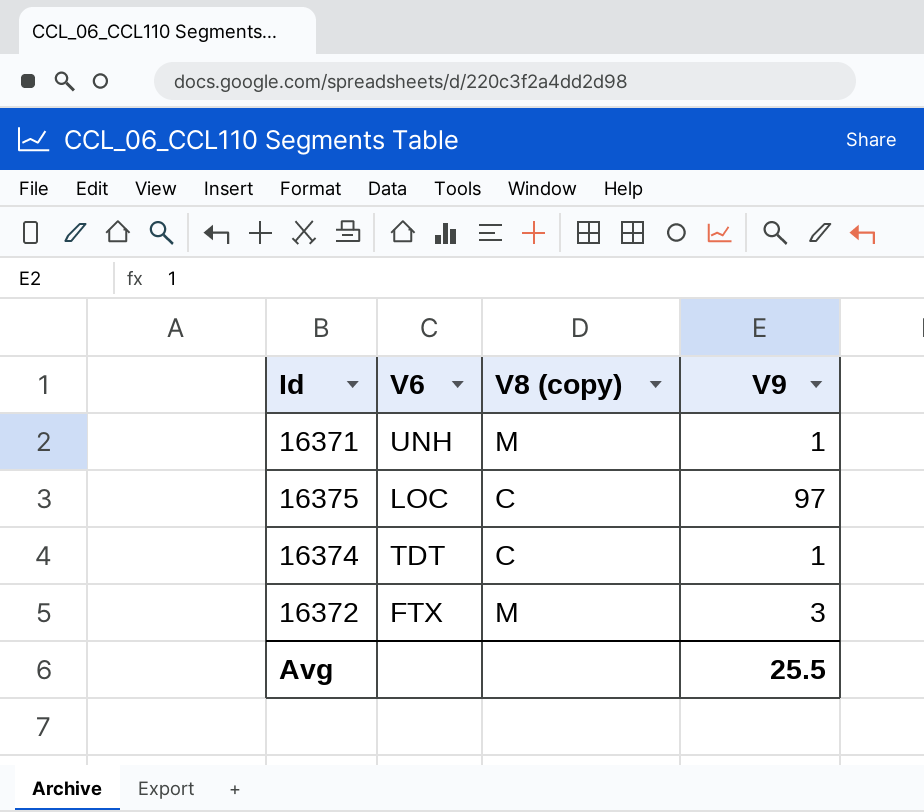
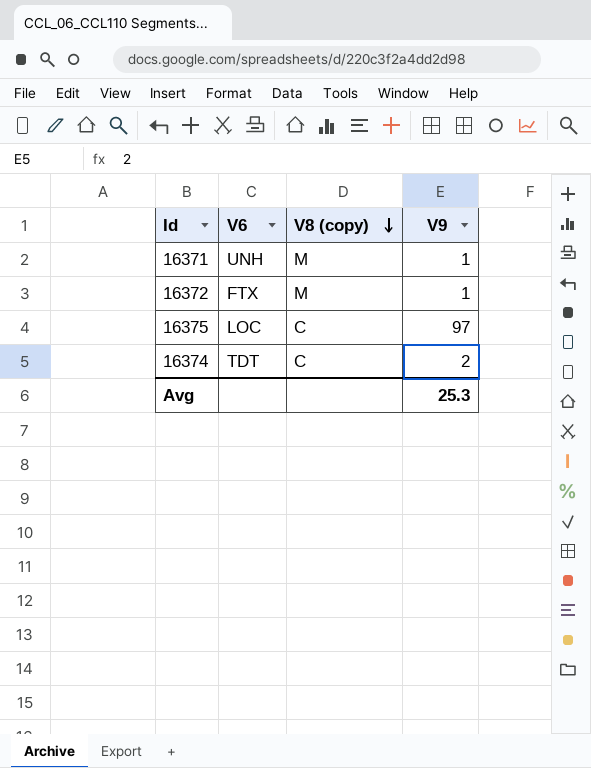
row order: none -> V8 (copy) descending
16372 | V9: 3 -> 1
16374 | V9: 1 -> 2
Avg | V9: 25.5 -> 25.3

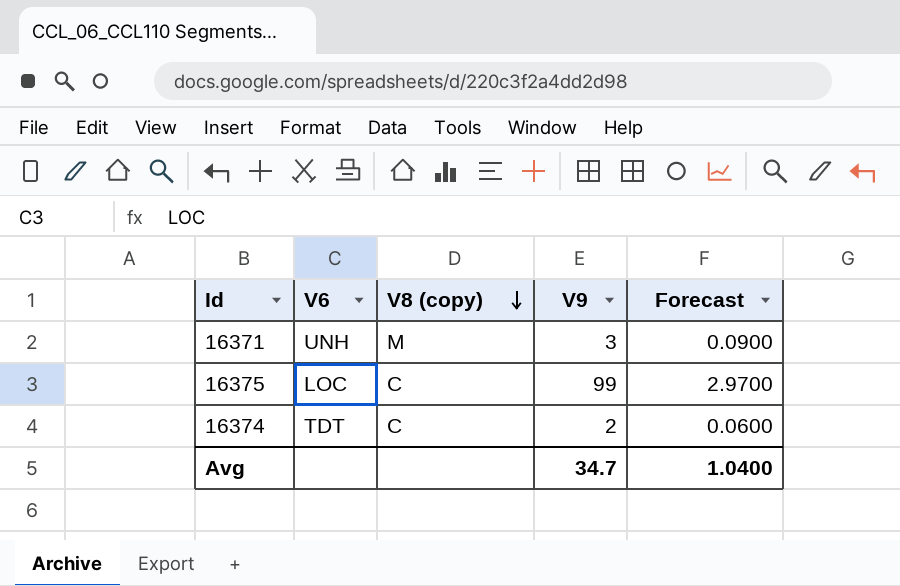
column Forecast | formula: none -> [V9] * 0.03
row 16372: FTX | M | 1 -> none
16371 | V9: 1 -> 3
16375 | V9: 97 -> 99
Avg | V9: 25.3 -> 34.7

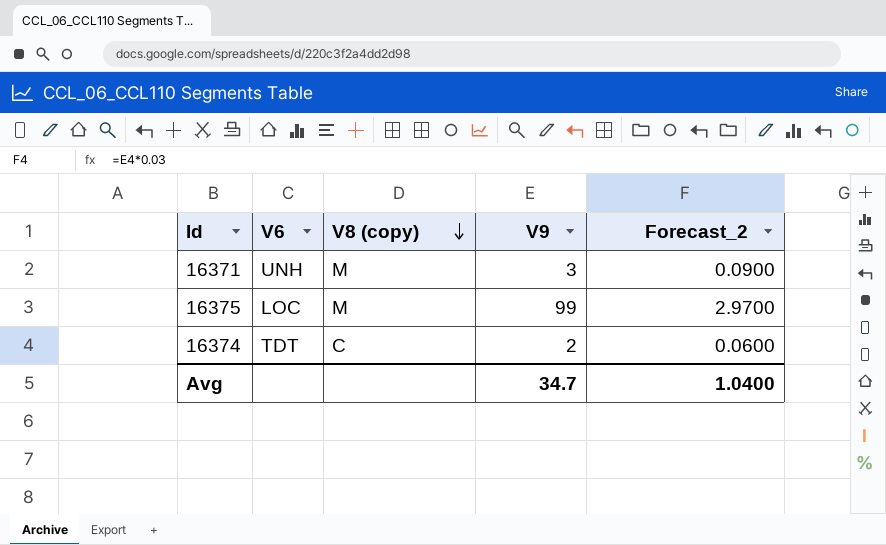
column name: Forecast -> Forecast_2
16375 | V8 (copy): C -> M

